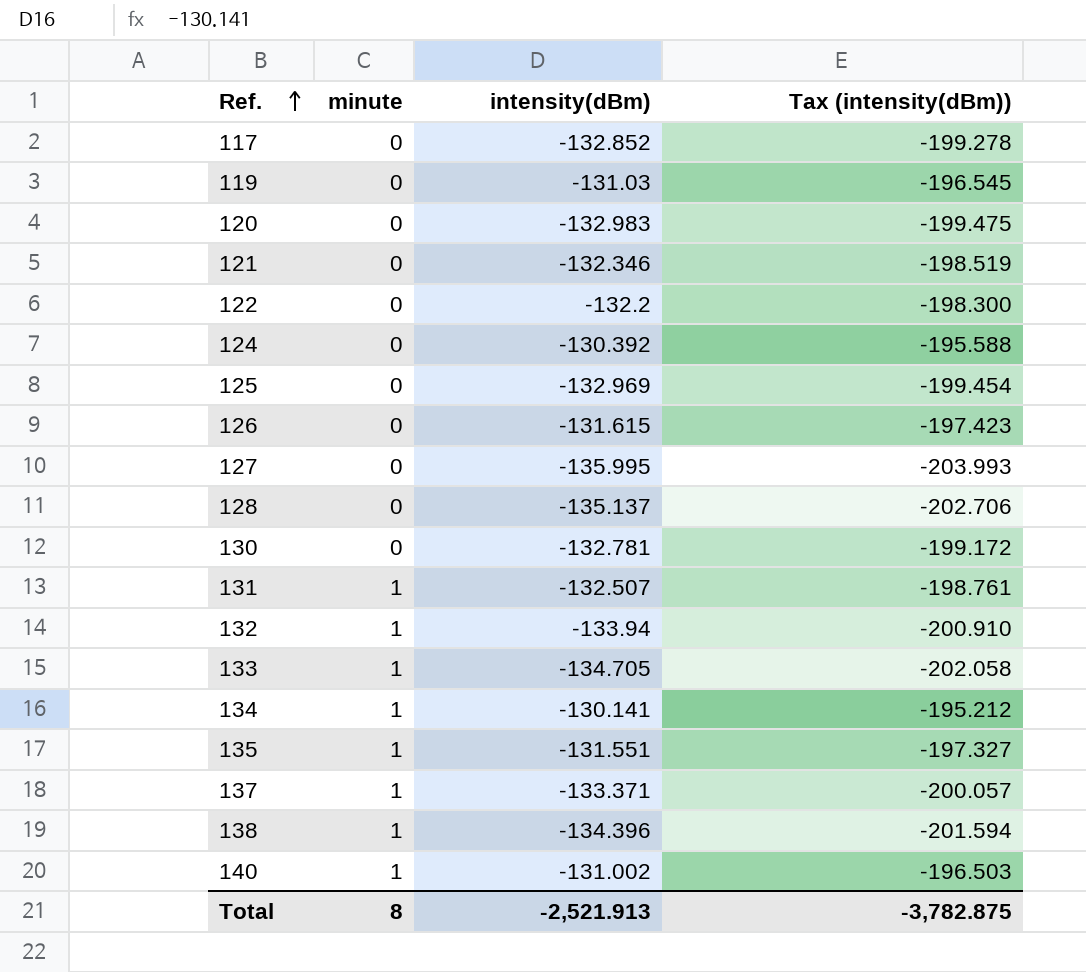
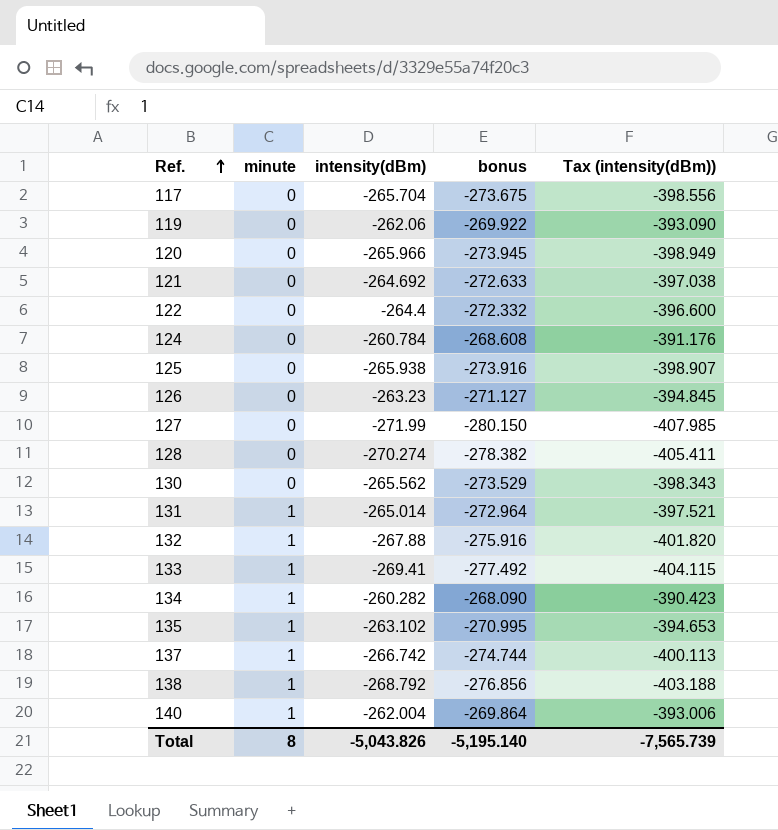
column bonus | formula: none -> [intensity(dBm)] * 1.03
117 | intensity(dBm): -132.852 -> -265.704
117 | Tax (intensity(dBm)): -199.278 -> -398.556
119 | intensity(dBm): -131.03 -> -262.06
119 | Tax (intensity(dBm)): -196.545 -> -393.090
120 | intensity(dBm): -132.983 -> -265.966
120 | Tax (intensity(dBm)): -199.475 -> -398.949
121 | intensity(dBm): -132.346 -> -264.692
121 | Tax (intensity(dBm)): -198.519 -> -397.038
122 | intensity(dBm): -132.2 -> -264.4
122 | Tax (intensity(dBm)): -198.300 -> -396.600
124 | intensity(dBm): -130.392 -> -260.784
124 | Tax (intensity(dBm)): -195.588 -> -391.176
125 | intensity(dBm): -132.969 -> -265.938
125 | Tax (intensity(dBm)): -199.454 -> -398.907
126 | intensity(dBm): -131.615 -> -263.23
126 | Tax (intensity(dBm)): -197.423 -> -394.845
127 | intensity(dBm): -135.995 -> -271.99
127 | Tax (intensity(dBm)): -203.993 -> -407.985
128 | intensity(dBm): -135.137 -> -270.274
128 | Tax (intensity(dBm)): -202.706 -> -405.411
130 | intensity(dBm): -132.781 -> -265.562
130 | Tax (intensity(dBm)): -199.172 -> -398.343
131 | intensity(dBm): -132.507 -> -265.014
131 | Tax (intensity(dBm)): -198.761 -> -397.521
132 | intensity(dBm): -133.94 -> -267.88
132 | Tax (intensity(dBm)): -200.910 -> -401.820
133 | intensity(dBm): -134.705 -> -269.41
133 | Tax (intensity(dBm)): -202.058 -> -404.115
134 | intensity(dBm): -130.141 -> -260.282
134 | Tax (intensity(dBm)): -195.212 -> -390.423
135 | intensity(dBm): -131.551 -> -263.102
135 | Tax (intensity(dBm)): -197.327 -> -394.653
137 | intensity(dBm): -133.371 -> -266.742
137 | Tax (intensity(dBm)): -200.057 -> -400.113
138 | intensity(dBm): -134.396 -> -268.792
138 | Tax (intensity(dBm)): -201.594 -> -403.188
140 | intensity(dBm): -131.002 -> -262.004
140 | Tax (intensity(dBm)): -196.503 -> -393.006
Total | intensity(dBm): -2,521.913 -> -5,043.826
Total | Tax (intensity(dBm)): -3,782.875 -> -7,565.739

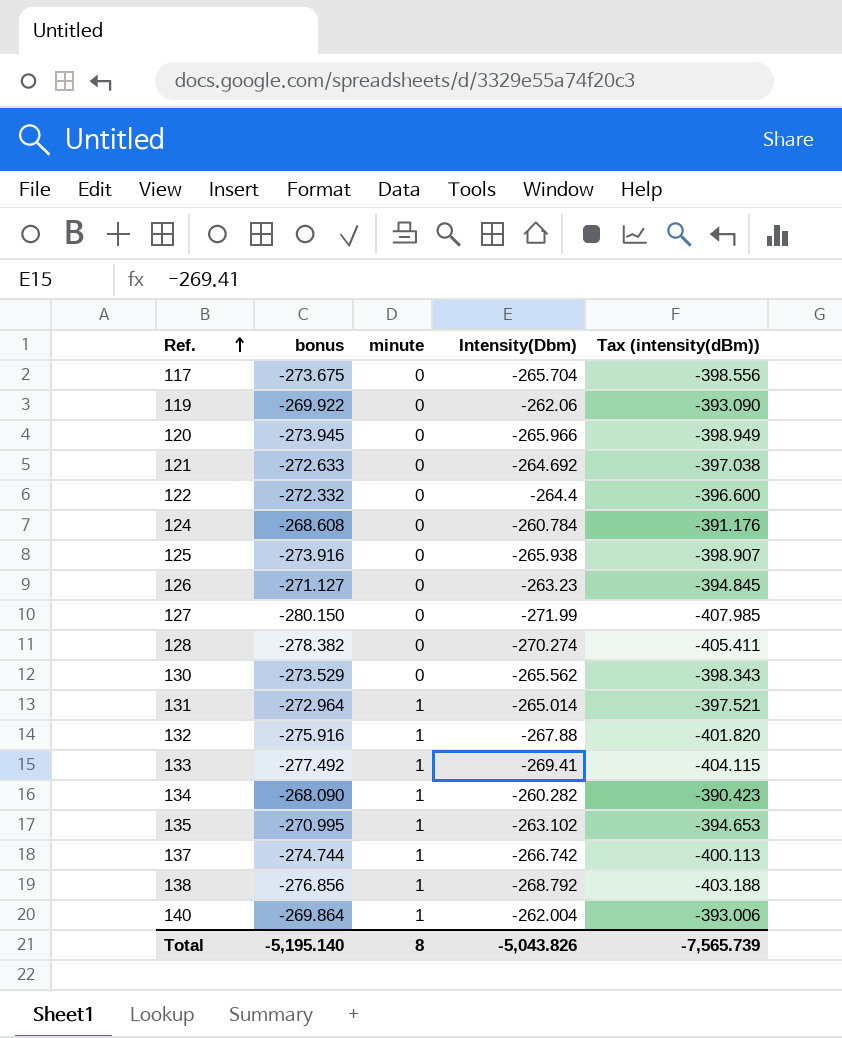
column bonus | position: 4 -> 2
column name: intensity(dBm) -> Intensity(Dbm)

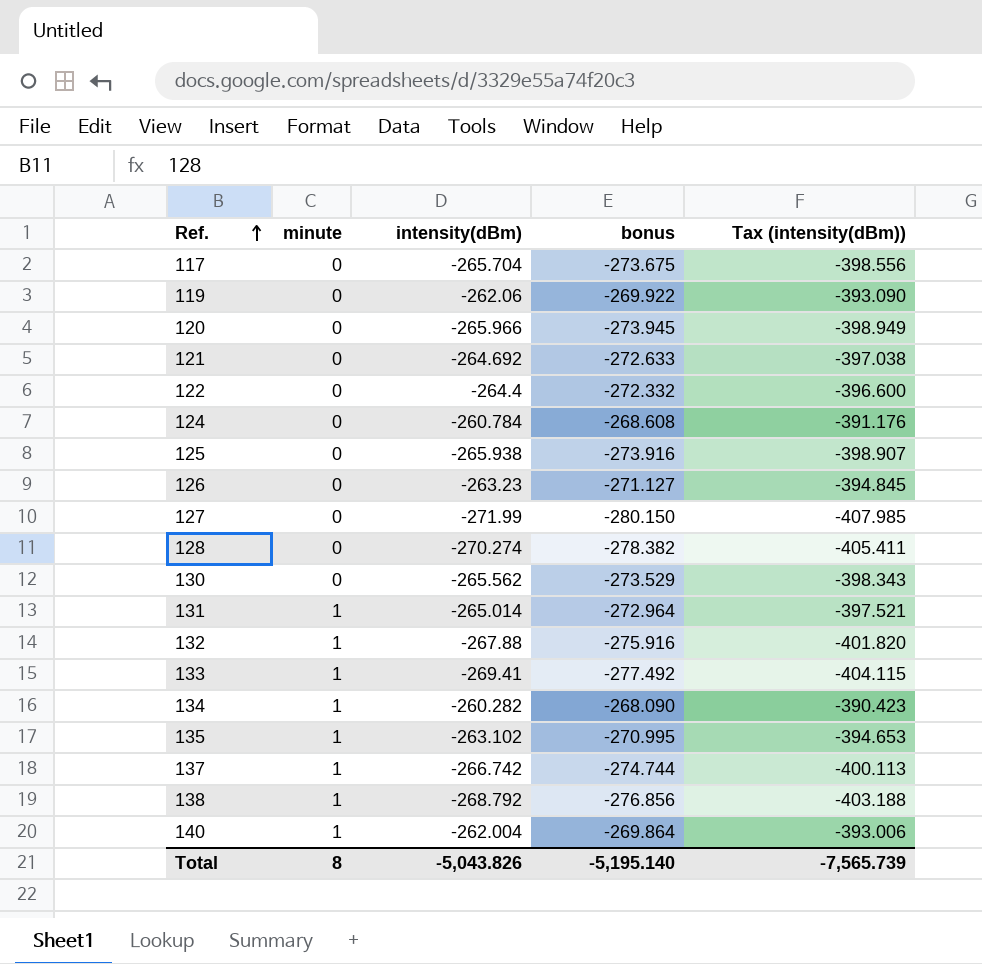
column name: Intensity(Dbm) -> intensity(dBm)
column bonus | position: 2 -> 4

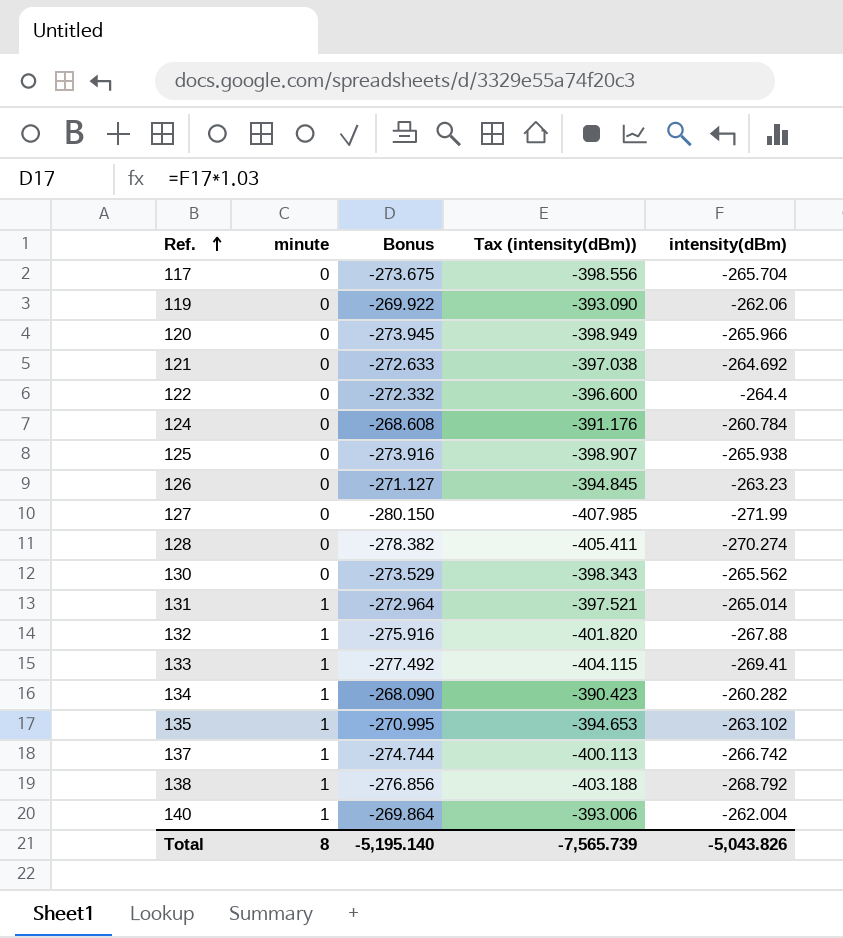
column name: bonus -> Bonus
column intensity(dBm) | position: 3 -> 5

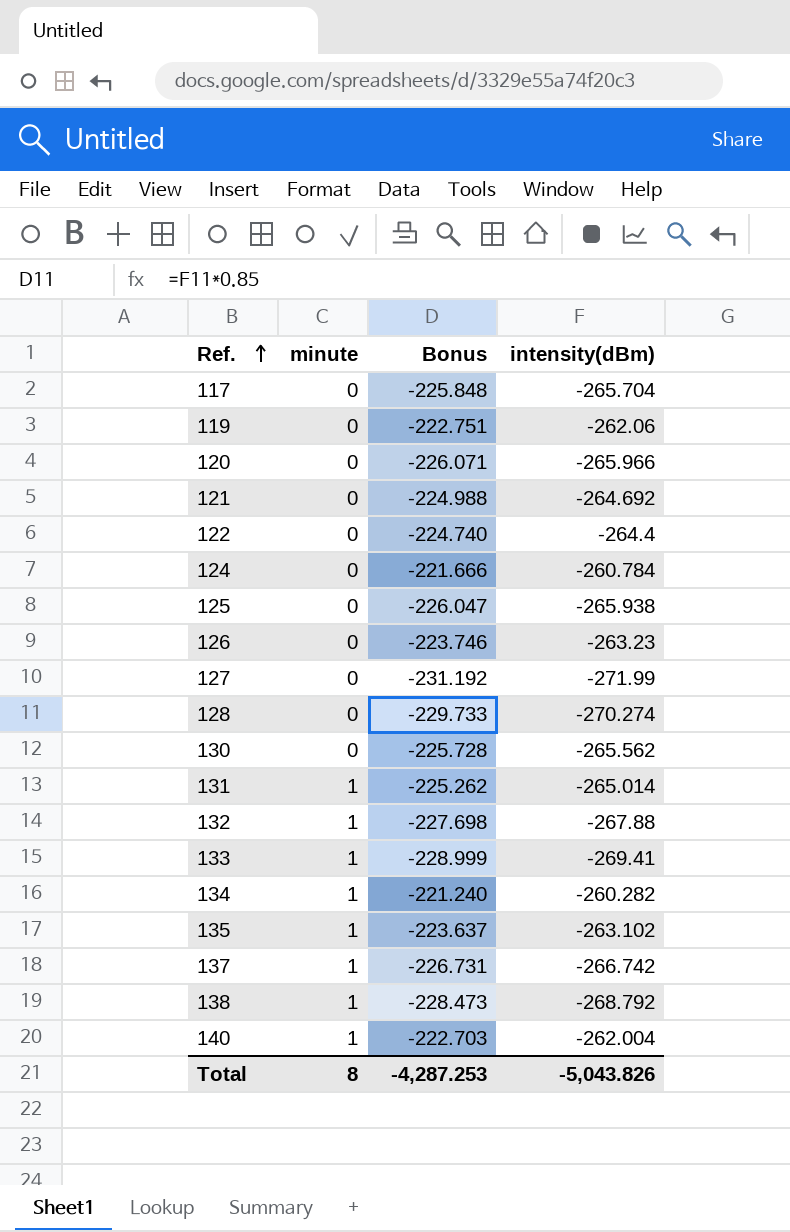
column Tax (intensity(dBm)) | formula: [intensity(dBm)] * 1.5 -> none
column Bonus | formula: [intensity(dBm)] * 1.03 -> [intensity(dBm)] * 0.85
Total | Bonus: -5,195.140 -> -4,287.253

